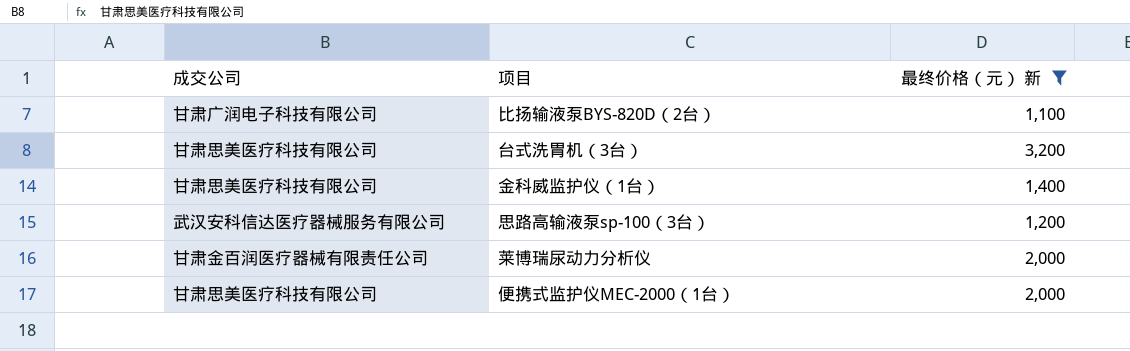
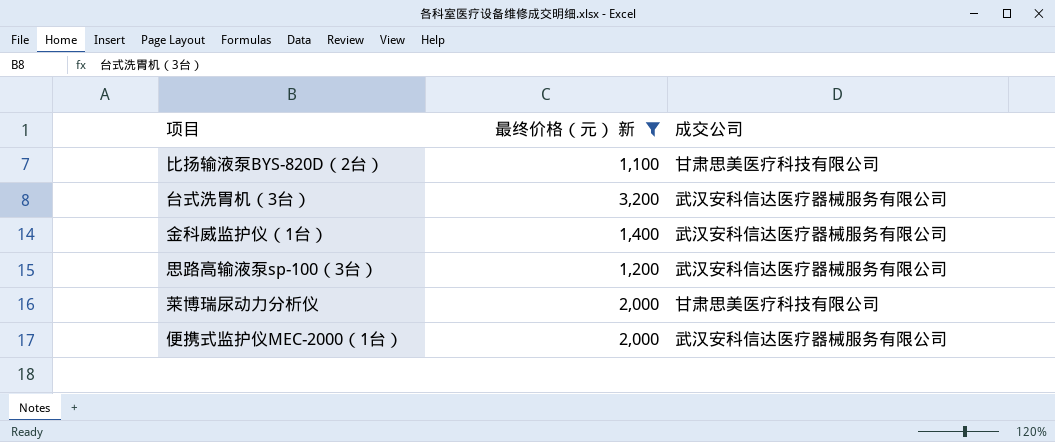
column 成交公司 | position: 1 -> 3
比扬输液泵BYS-820D（2台） | 成交公司: 甘肃广润电子科技有限公司 -> 甘肃思美医疗科技有限公司
台式洗胃机（3台） | 成交公司: 甘肃思美医疗科技有限公司 -> 武汉安科信达医疗器械服务有限公司
金科威监护仪（1台） | 成交公司: 甘肃思美医疗科技有限公司 -> 武汉安科信达医疗器械服务有限公司
莱博瑞尿动力分析仪 | 成交公司: 甘肃金百润医疗器械有限责任公司 -> 甘肃思美医疗科技有限公司
便携式监护仪MEC-2000（1台） | 成交公司: 甘肃思美医疗科技有限公司 -> 武汉安科信达医疗器械服务有限公司

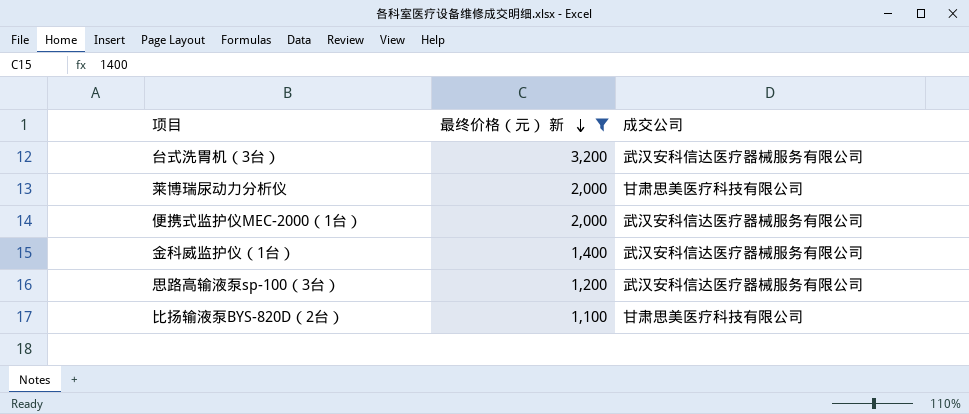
row order: none -> 最终价格（元） 新 descending

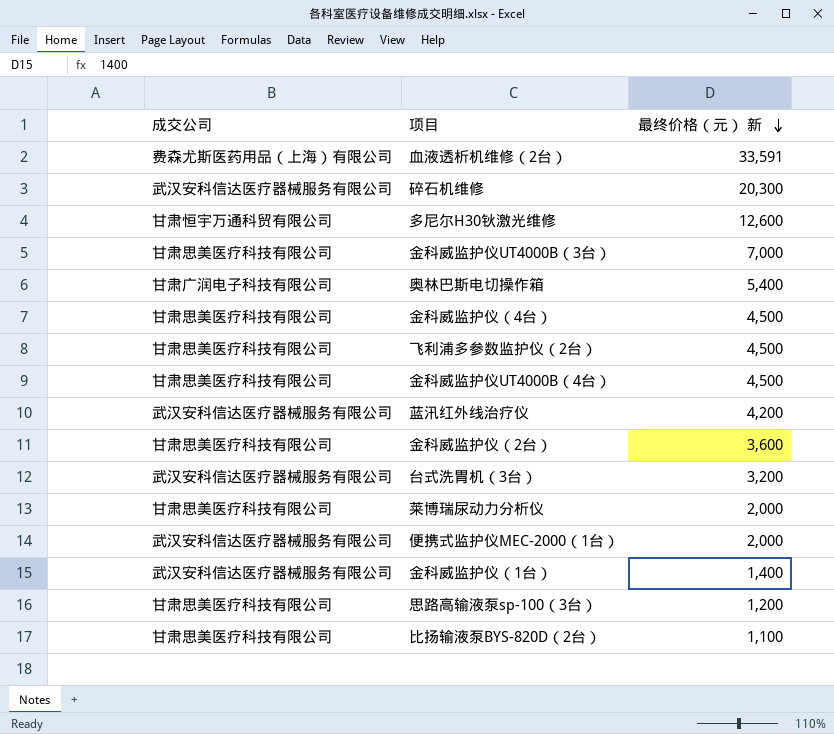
filter: 最终价格（元） 新 <= 3,200 -> none
column 成交公司 | position: 3 -> 1
思路高输液泵sp-100（3台） | 成交公司: 武汉安科信达医疗器械服务有限公司 -> 甘肃思美医疗科技有限公司

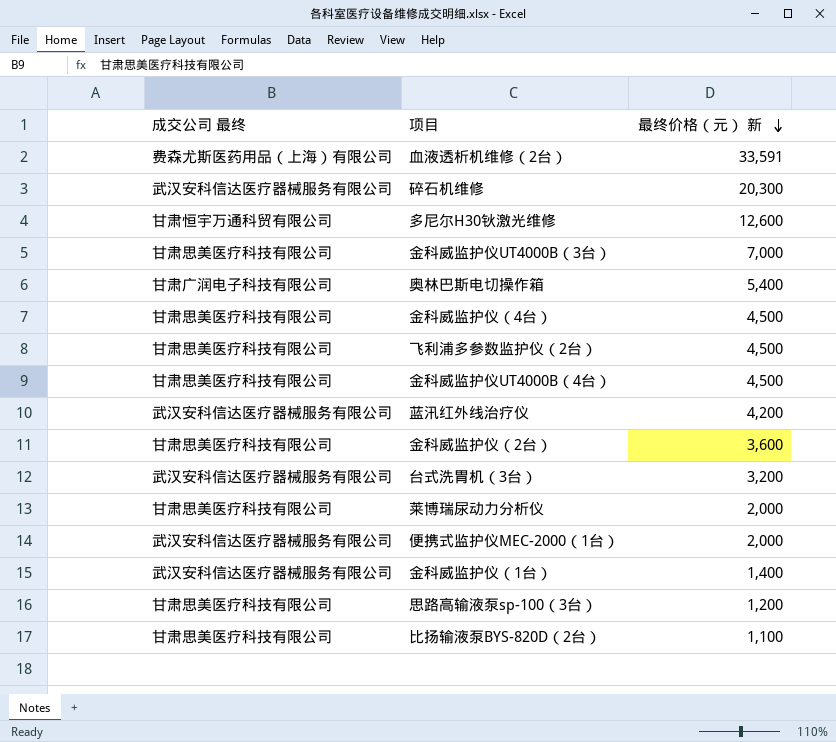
column name: 成交公司 -> 成交公司 最终

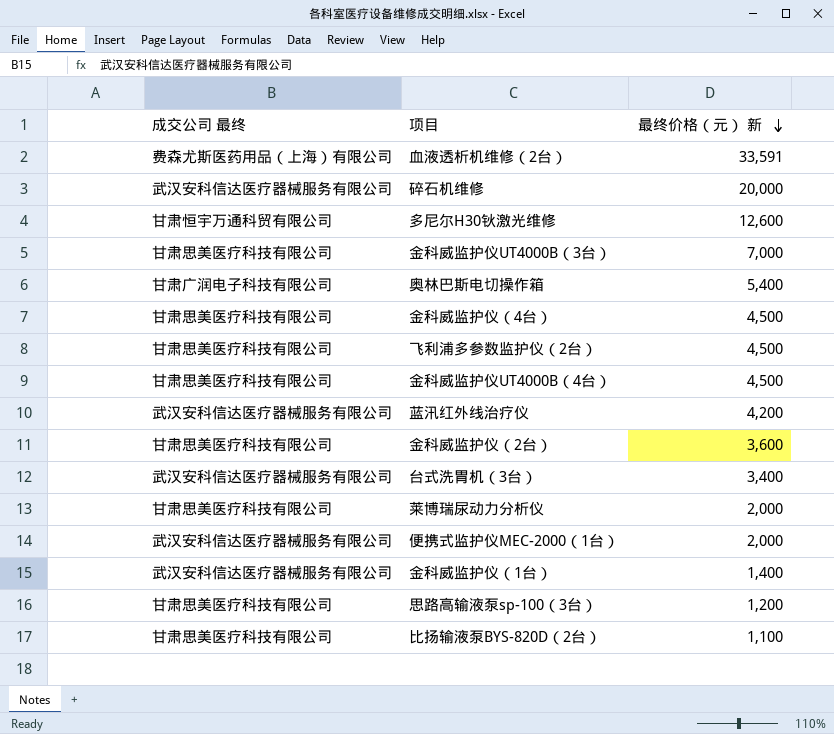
碎石机维修 | 最终价格（元） 新: 20,300 -> 20,000
台式洗胃机（3台） | 最终价格（元） 新: 3,200 -> 3,400

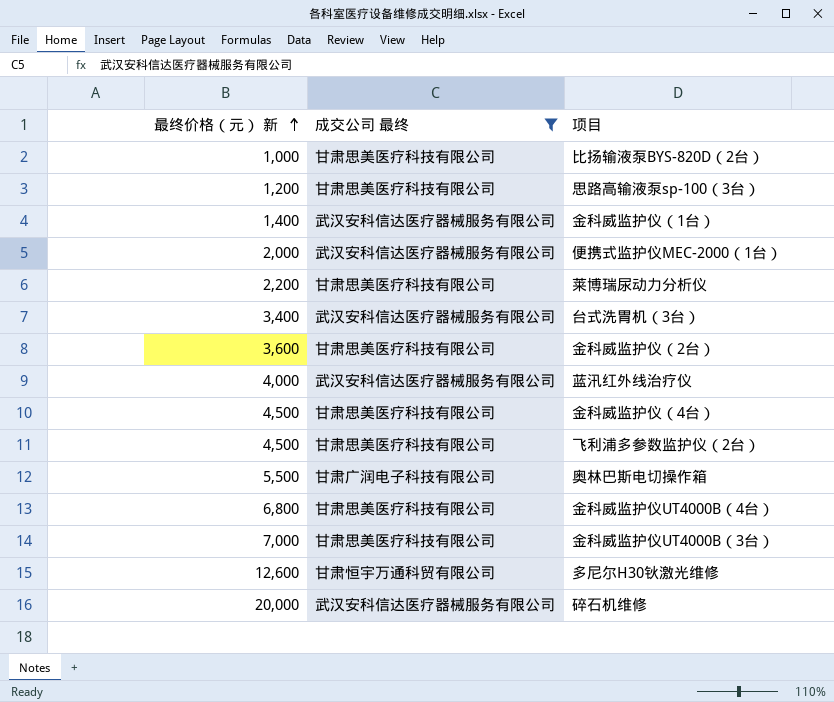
filter: none -> 成交公司 最终 != 费森尤斯医药用品（上海）有限公司
row order: 最终价格（元） 新 descending -> 最终价格（元） 新 ascending
column 最终价格（元） 新 | position: 3 -> 1
比扬输液泵BYS-820D（2台） | 最终价格（元） 新: 1,100 -> 1,000
莱博瑞尿动力分析仪 | 最终价格（元） 新: 2,000 -> 2,200
蓝汛红外线治疗仪 | 最终价格（元） 新: 4,200 -> 4,000
奥林巴斯电切操作箱 | 最终价格（元） 新: 5,400 -> 5,500
金科威监护仪UT4000B（4台） | 最终价格（元） 新: 4,500 -> 6,800

